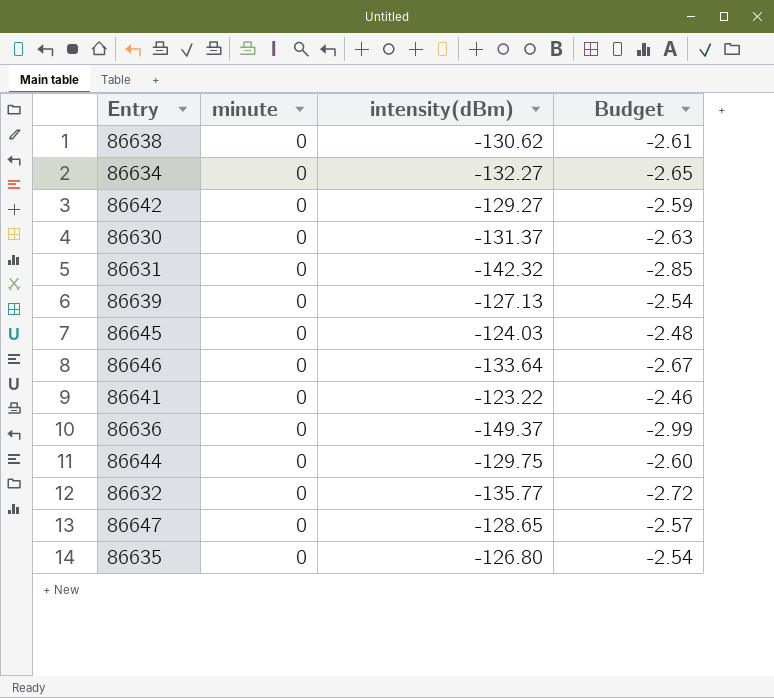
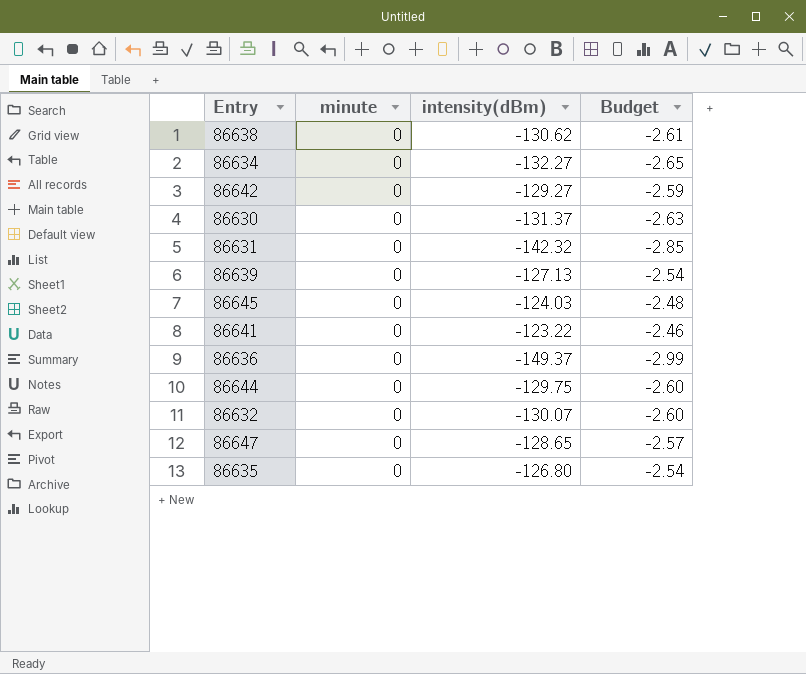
row 86646: 0 | -133.64 | -2.67 -> none
86632 | intensity(dBm): -135.77 -> -130.07
86632 | Budget: -2.72 -> -2.60

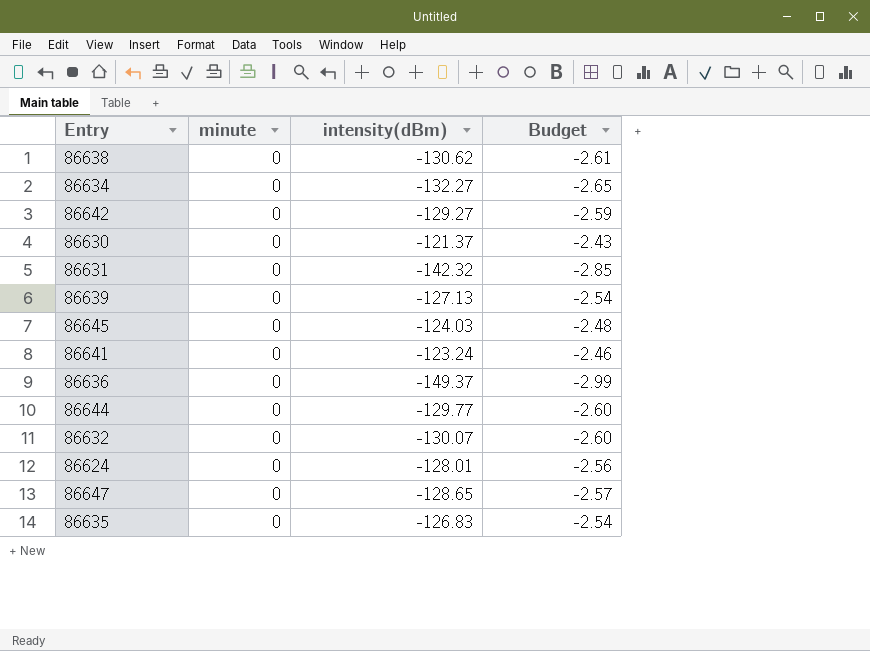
86630 | intensity(dBm): -131.37 -> -121.37
86630 | Budget: -2.63 -> -2.43
86641 | intensity(dBm): -123.22 -> -123.24
86644 | intensity(dBm): -129.75 -> -129.77
row 86624: none -> 0 | -128.01 | -2.56
86635 | intensity(dBm): -126.80 -> -126.83

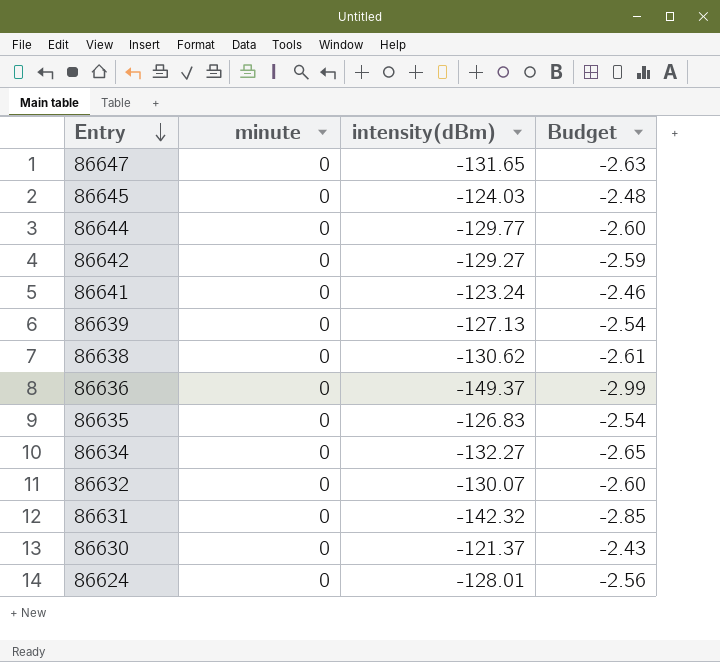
row order: none -> Entry descending
86647 | intensity(dBm): -128.65 -> -131.65
86647 | Budget: -2.57 -> -2.63

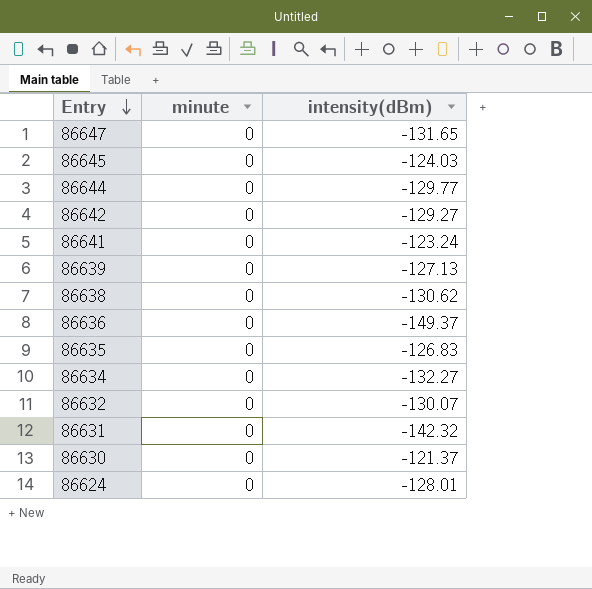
column Budget | formula: [intensity(dBm)] * 0.02 -> none

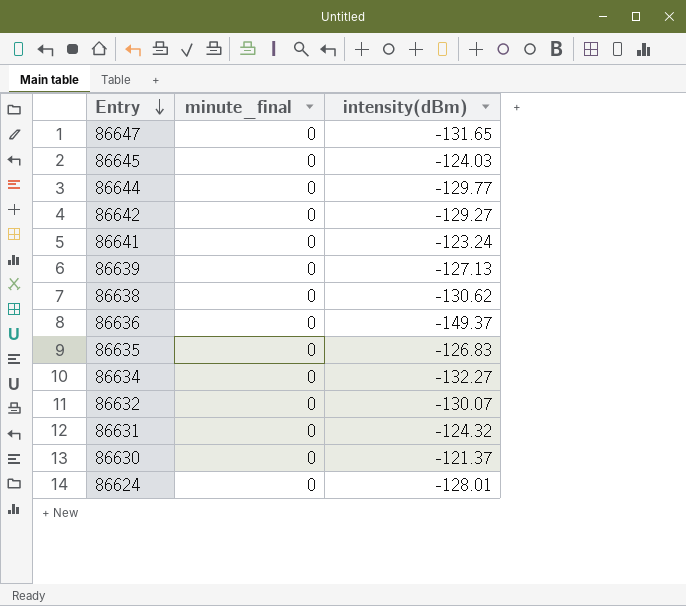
column name: minute -> minute_final
86631 | intensity(dBm): -142.32 -> -124.32

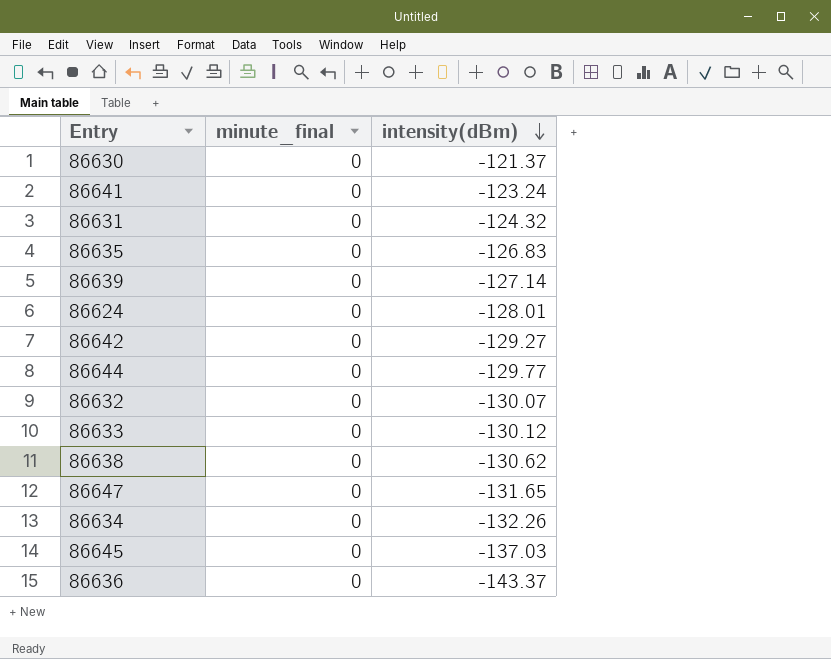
row order: Entry descending -> intensity(dBm) descending
86639 | intensity(dBm): -127.13 -> -127.14
row 86633: none -> 0 | -130.12
86634 | intensity(dBm): -132.27 -> -132.26
86645 | intensity(dBm): -124.03 -> -137.03
86636 | intensity(dBm): -149.37 -> -143.37

